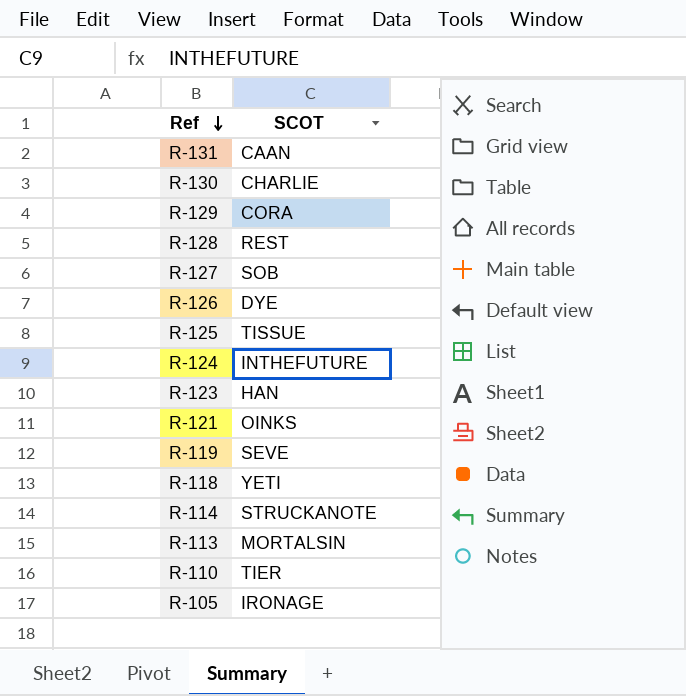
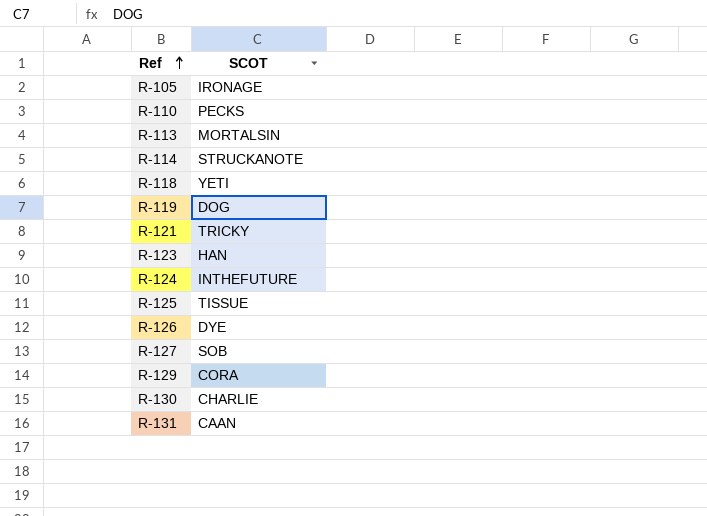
row order: Ref descending -> Ref ascending
row R-128: REST -> none
R-110 | SCOT: TIER -> PECKS
R-119 | SCOT: SEVE -> DOG
R-121 | SCOT: OINKS -> TRICKY

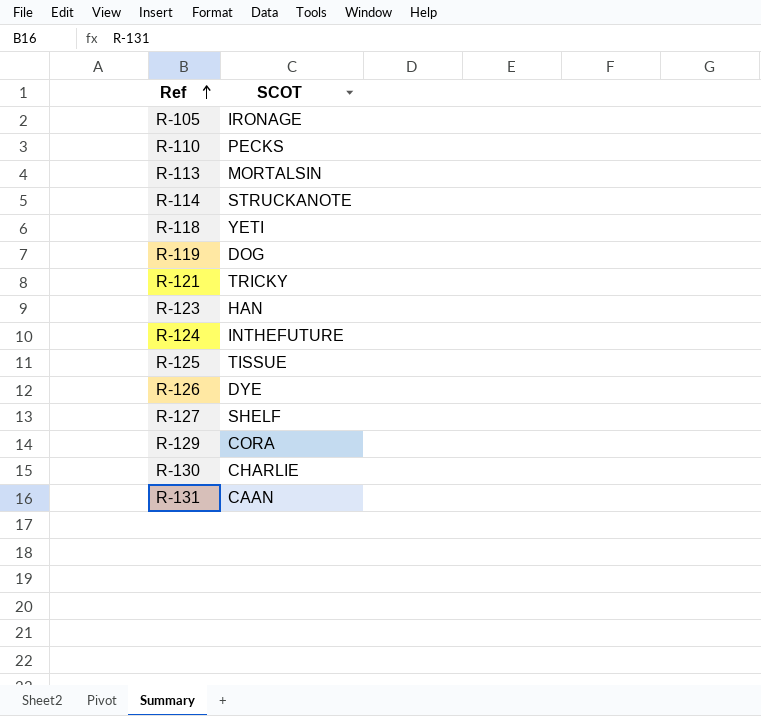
R-127 | SCOT: SOB -> SHELF

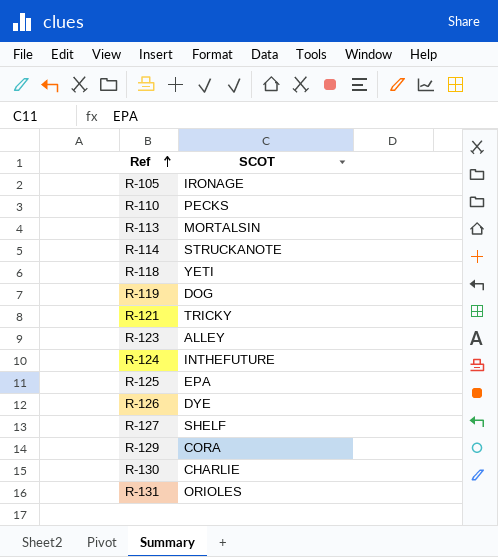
R-123 | SCOT: HAN -> ALLEY
R-125 | SCOT: TISSUE -> EPA
R-131 | SCOT: CAAN -> ORIOLES

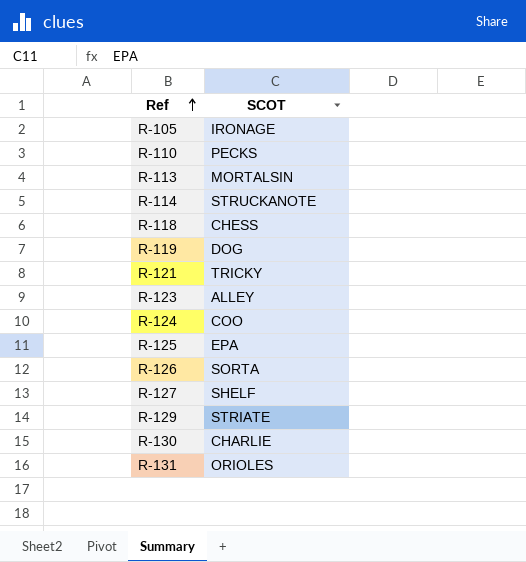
R-118 | SCOT: YETI -> CHESS
R-124 | SCOT: INTHEFUTURE -> COO
R-126 | SCOT: DYE -> SORTA
R-129 | SCOT: CORA -> STRIATE

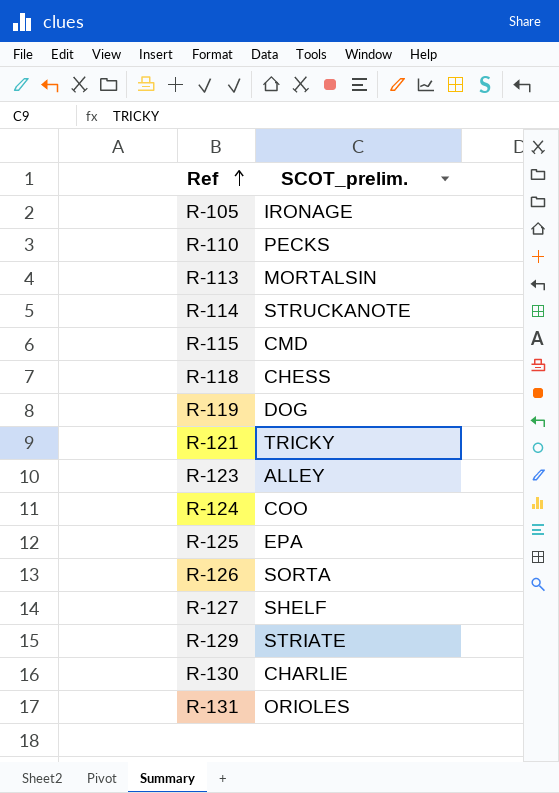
column name: SCOT -> SCOT_prelim.
row R-115: none -> CMD

